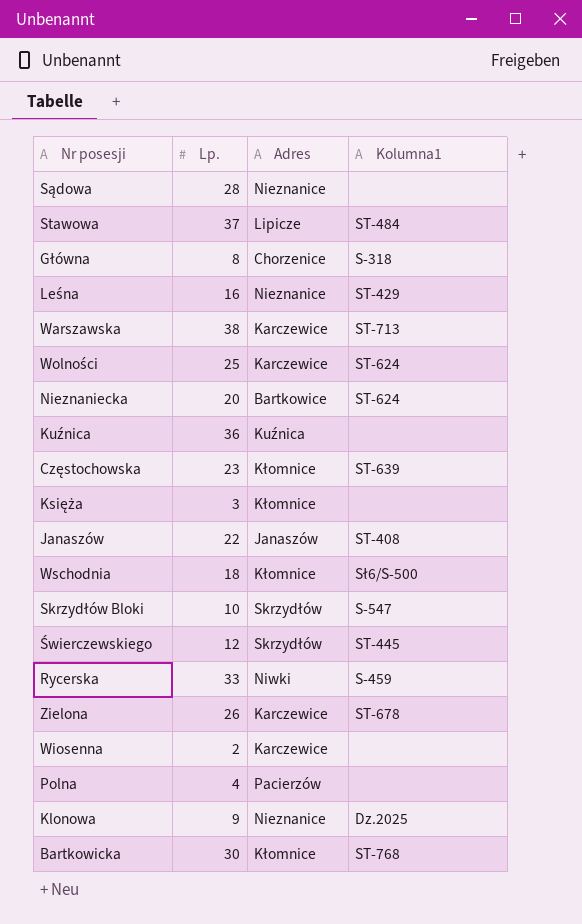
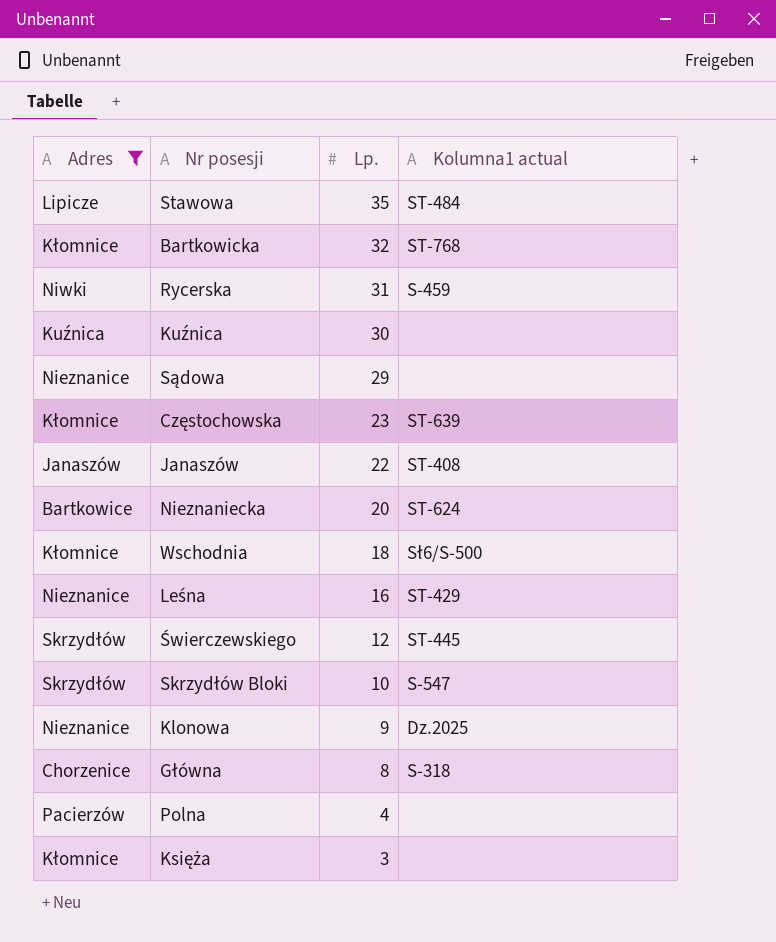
filter: none -> Adres != Karczewice
row order: none -> Lp. descending
column Adres | position: 3 -> 1
column name: Kolumna1 -> Kolumna1 actual
Stawowa | Lp.: 37 -> 35
Bartkowicka | Lp.: 30 -> 32
Rycerska | Lp.: 33 -> 31
Kuźnica | Lp.: 36 -> 30
Sądowa | Lp.: 28 -> 29

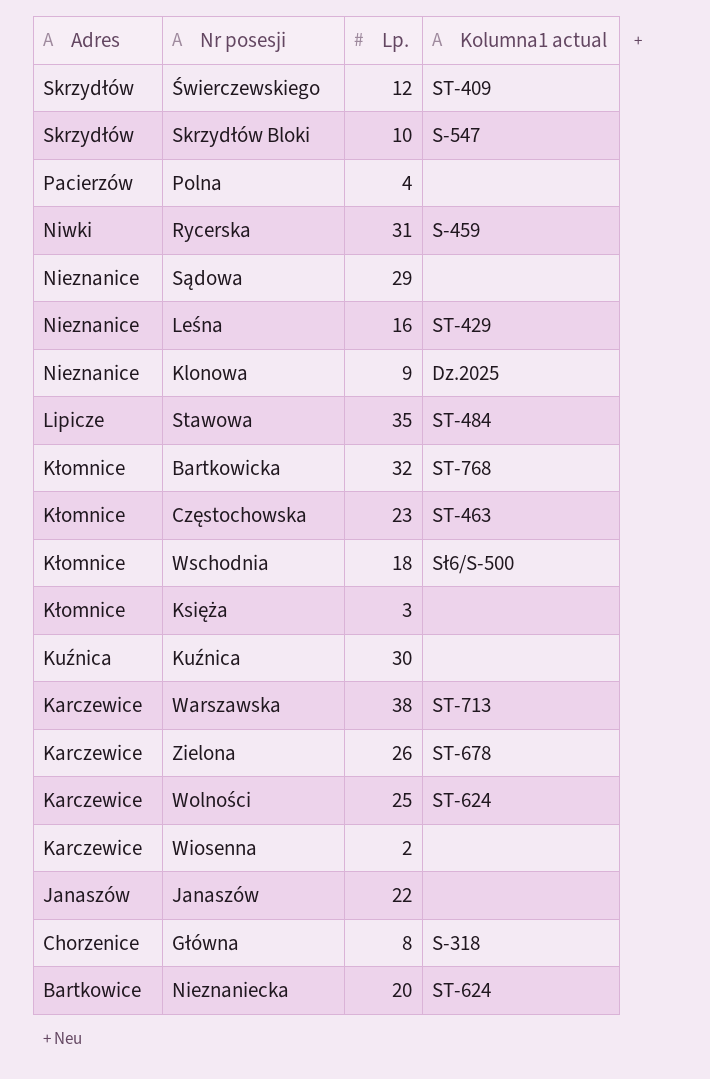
filter: Adres != Karczewice -> none
row order: Lp. descending -> Adres descending
Świerczewskiego | Kolumna1 actual: ST-445 -> ST-409
Częstochowska | Kolumna1 actual: ST-639 -> ST-463
Janaszów | Kolumna1 actual: ST-408 -> none

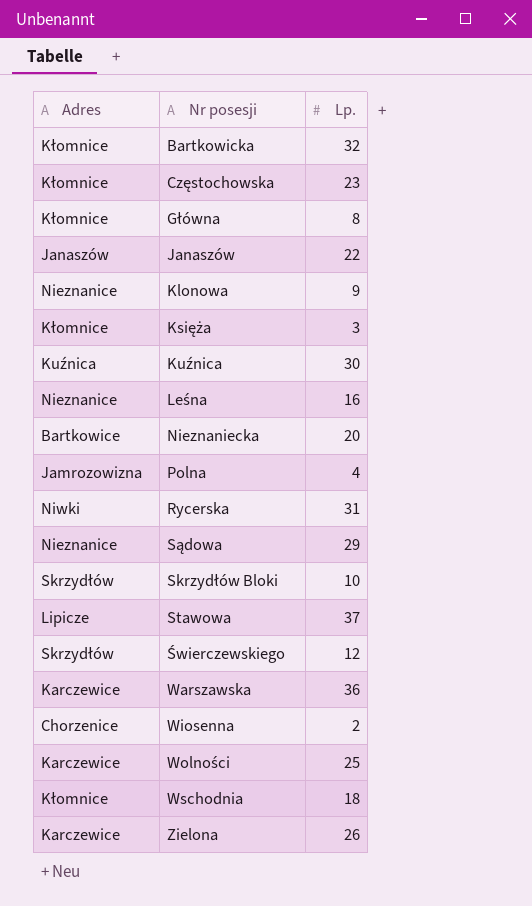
row order: Adres descending -> Nr posesji ascending
column Kolumna1 actual | position: 4 -> none
Główna | Adres: Chorzenice -> Kłomnice
Polna | Adres: Pacierzów -> Jamrozowizna
Stawowa | Lp.: 35 -> 37
Warszawska | Lp.: 38 -> 36
Wiosenna | Adres: Karczewice -> Chorzenice

